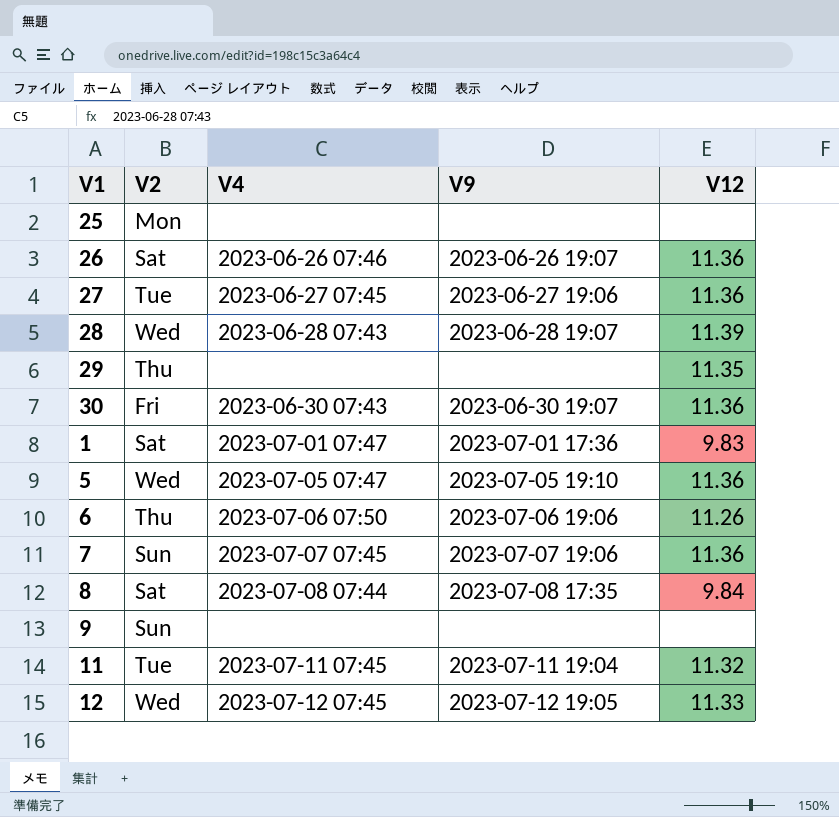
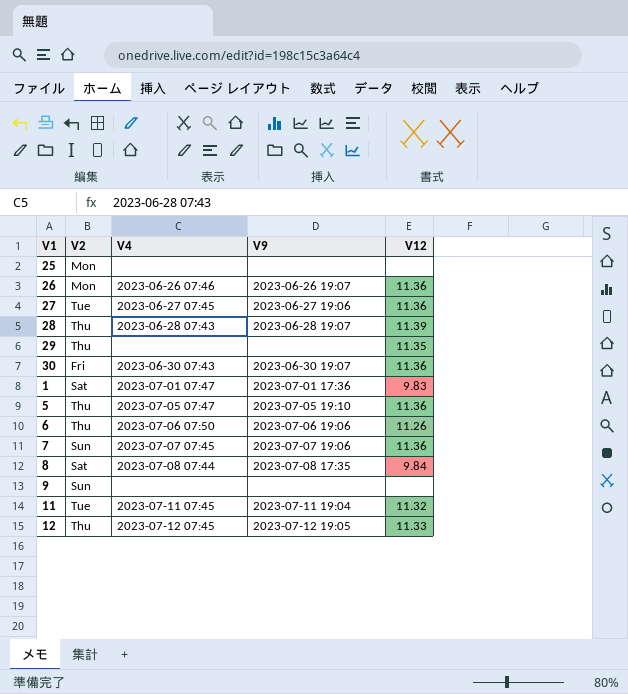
26 | V2: Sat -> Mon
28 | V2: Wed -> Thu
5 | V2: Wed -> Thu
12 | V2: Wed -> Thu

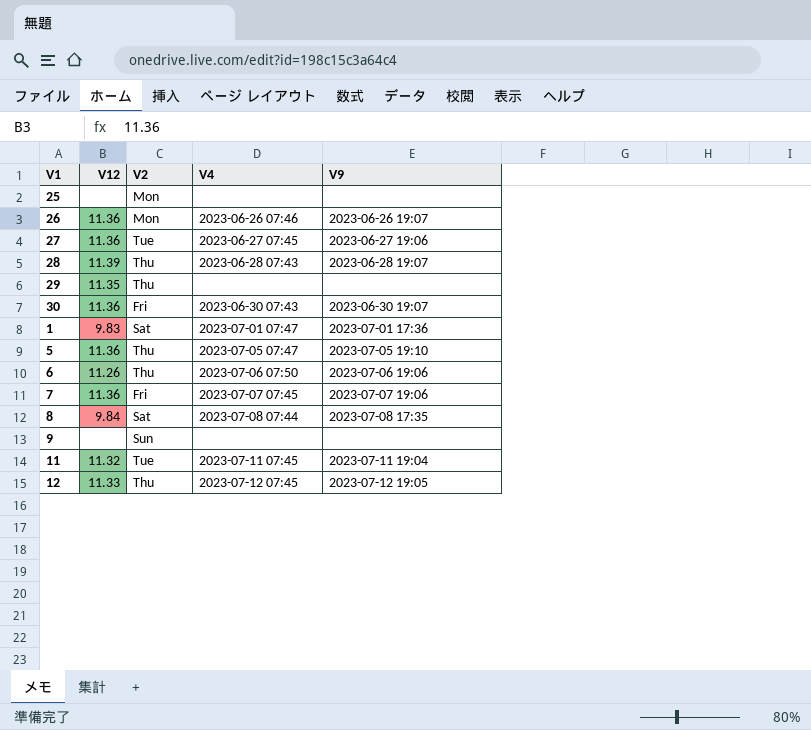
column V12 | position: 5 -> 2
7 | V2: Sun -> Fri

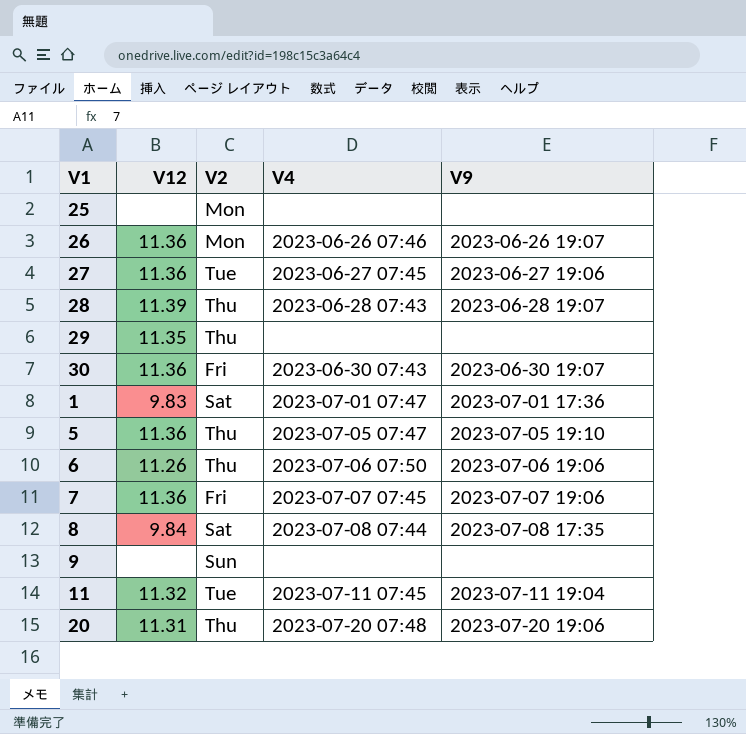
row 12: 11.33 | Thu | 2023-07-12 07:45 | 2023-07-12 19:05 -> none
row 20: none -> 11.31 | Thu | 2023-07-20 07:48 | 2023-07-20 19:06

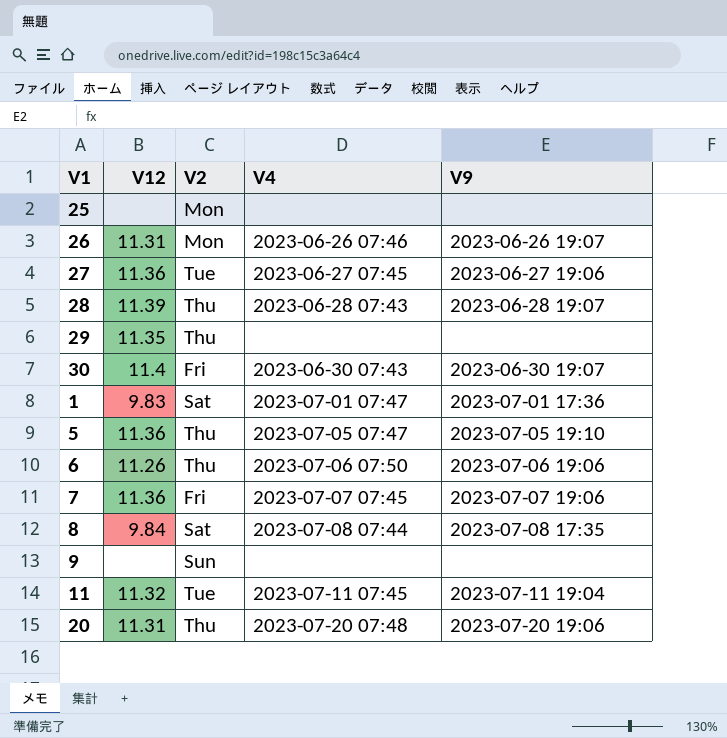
26 | V12: 11.36 -> 11.31
30 | V12: 11.36 -> 11.4

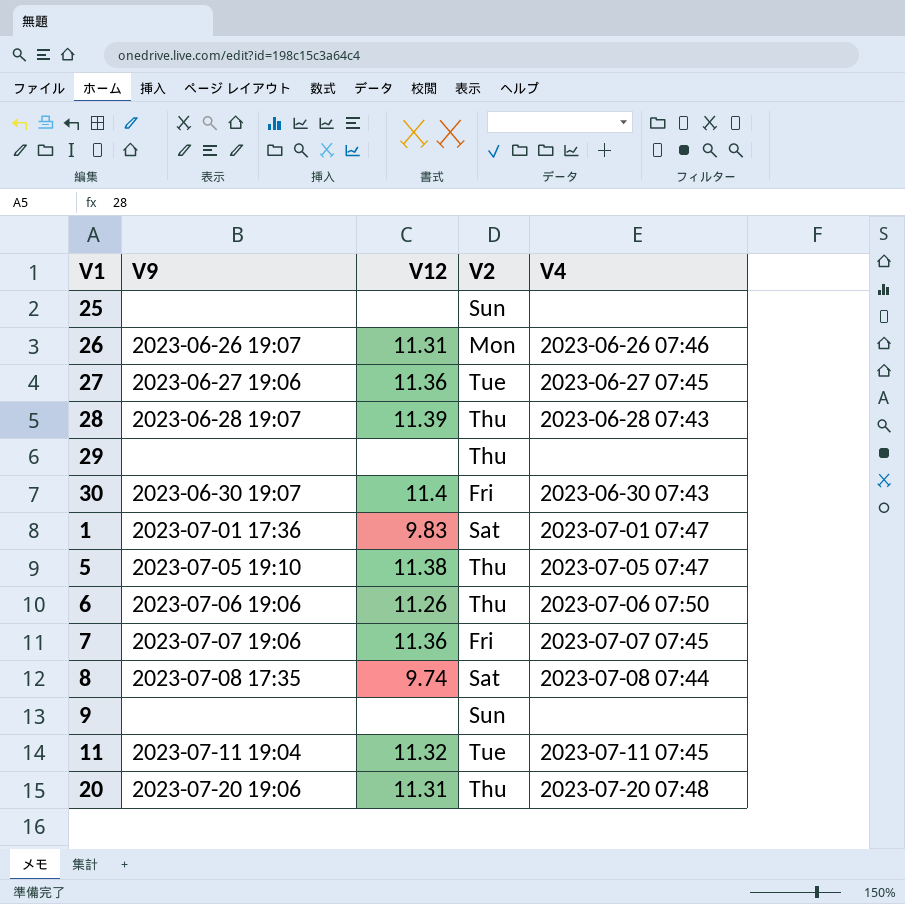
column V9 | position: 5 -> 2
25 | V2: Mon -> Sun
29 | V12: 11.35 -> none
5 | V12: 11.36 -> 11.38
8 | V12: 9.84 -> 9.74

